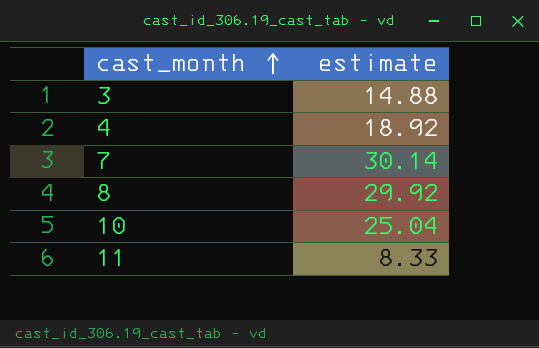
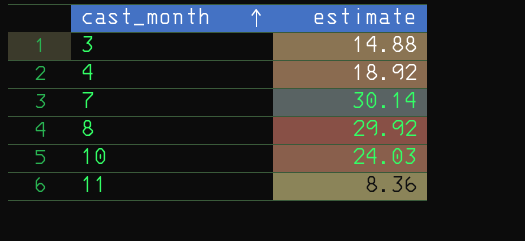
10 | estimate: 25.04 -> 24.03
11 | estimate: 8.33 -> 8.36

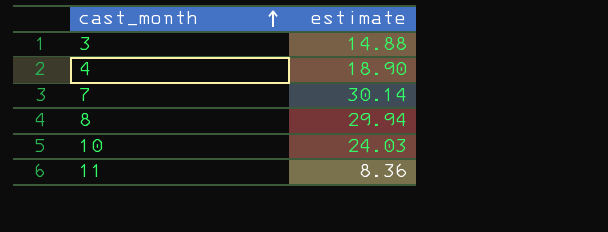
4 | estimate: 18.92 -> 18.90
8 | estimate: 29.92 -> 29.94

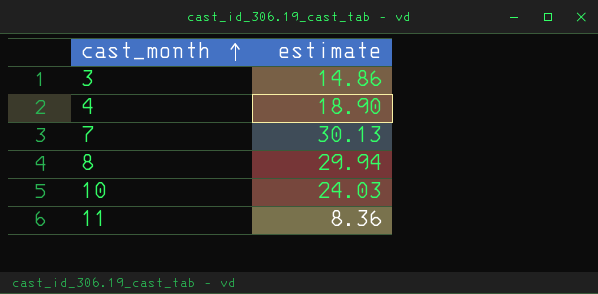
3 | estimate: 14.88 -> 14.86
7 | estimate: 30.14 -> 30.13

